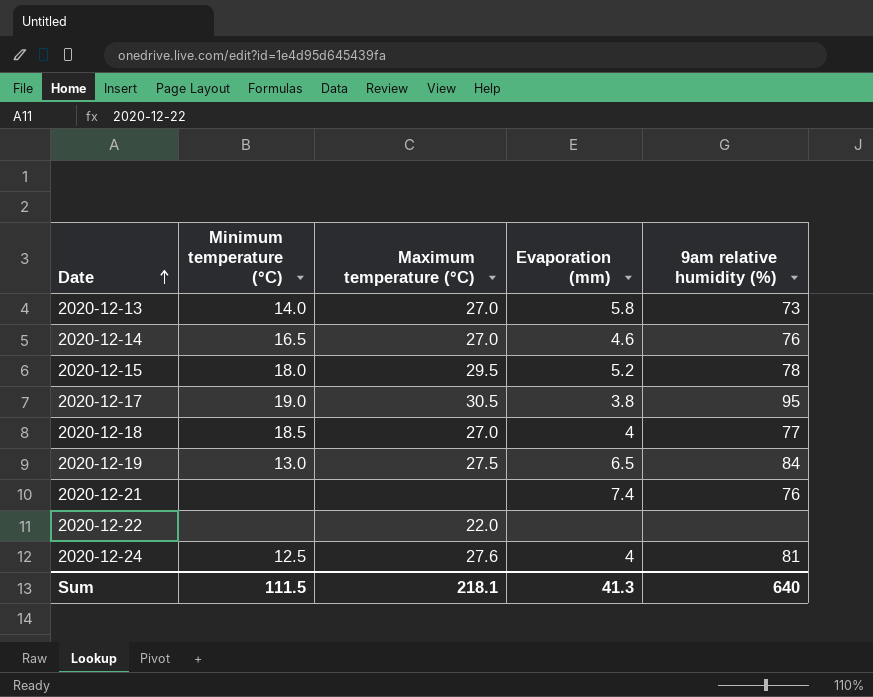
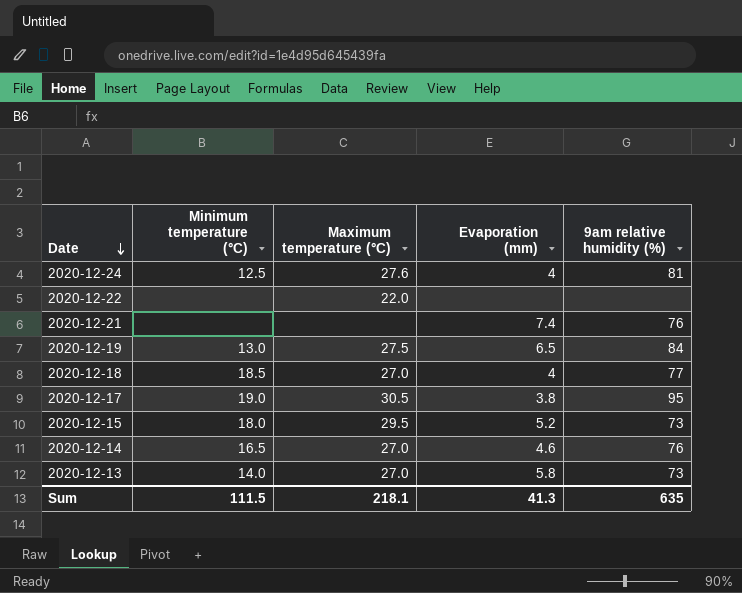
row order: Date ascending -> Date descending
2020-12-15 | 9am relative humidity (%): 78 -> 73
Sum | 9am relative humidity (%): 640 -> 635

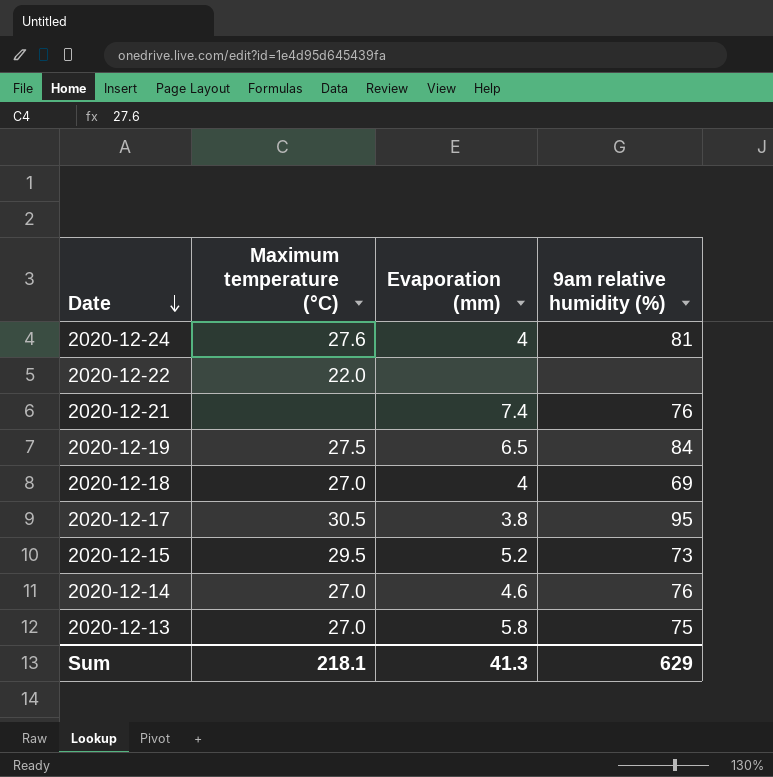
column Minimum temperature (°C) | position: 2 -> none
2020-12-18 | 9am relative humidity (%): 77 -> 69
2020-12-13 | 9am relative humidity (%): 73 -> 75
Sum | 9am relative humidity (%): 635 -> 629

